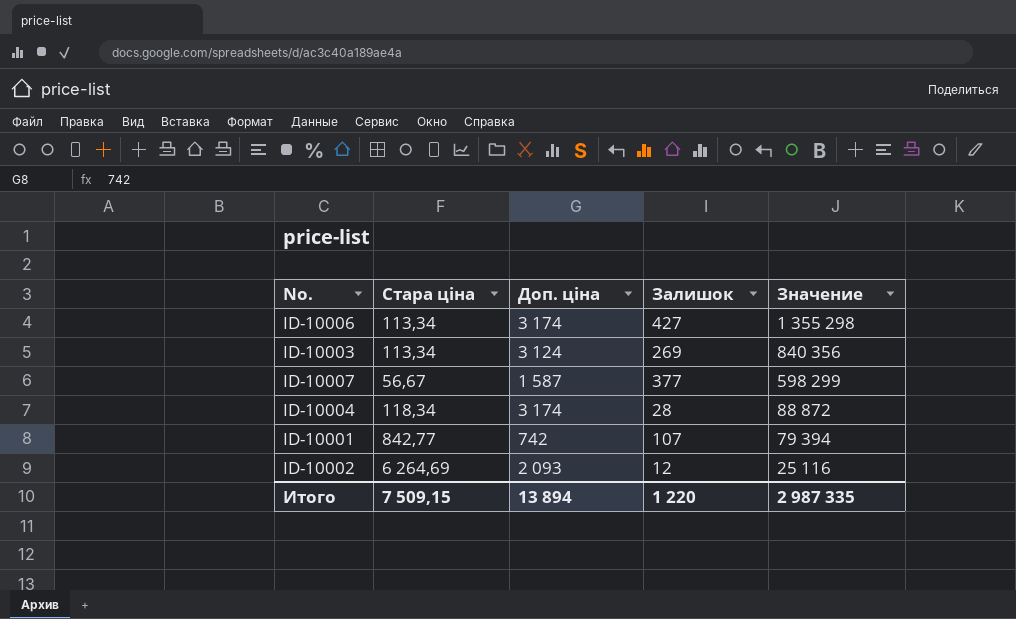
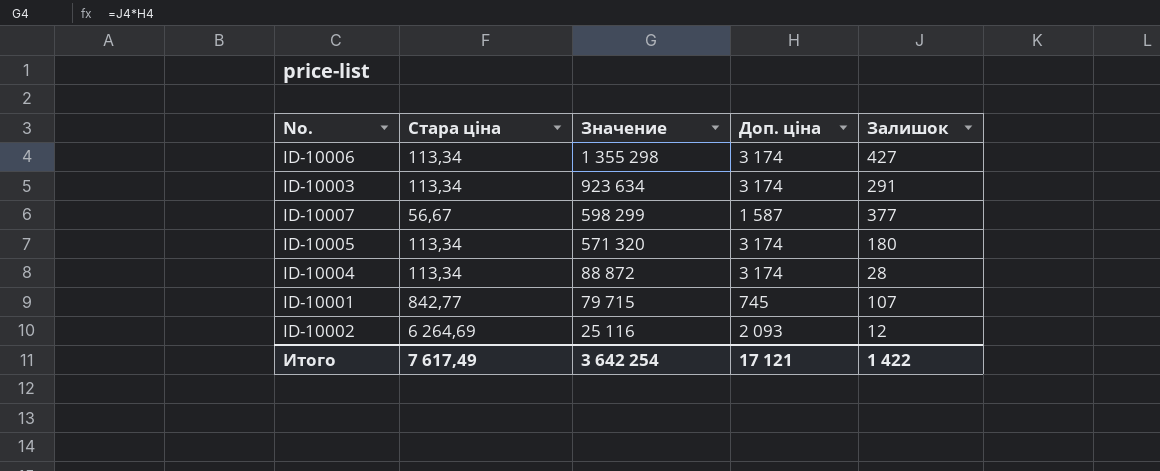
column Значение | position: 5 -> 3
ID-10003 | Значение: 840 356 -> 923 634
ID-10003 | Доп. ціна: 3 124 -> 3 174
ID-10003 | Залишок: 269 -> 291
row ID-10005: none -> 113,34 | 571 320 | 3 174 | 180
ID-10004 | Стара ціна: 118,34 -> 113,34
ID-10001 | Значение: 79 394 -> 79 715
ID-10001 | Доп. ціна: 742 -> 745
Итого | Стара ціна: 7 509,15 -> 7 617,49
Итого | Значение: 2 987 335 -> 3 642 254
Итого | Доп. ціна: 13 894 -> 17 121
Итого | Залишок: 1 220 -> 1 422

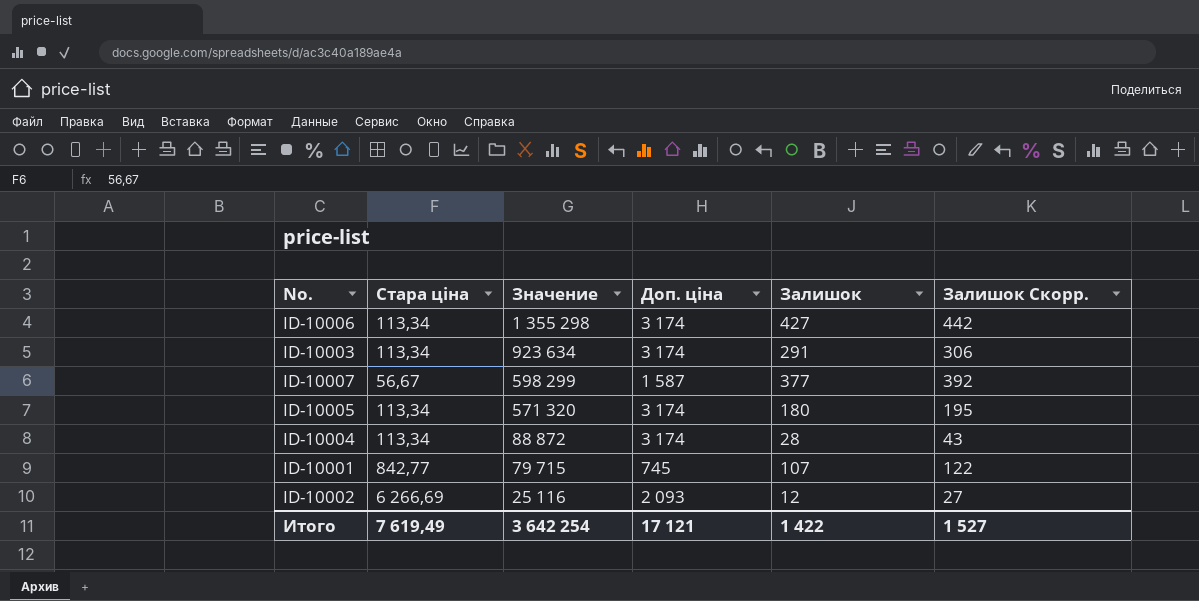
column Залишок Скорр. | formula: none -> [Залишок] + 15
ID-10002 | Стара ціна: 6 264,69 -> 6 266,69
Итого | Стара ціна: 7 617,49 -> 7 619,49

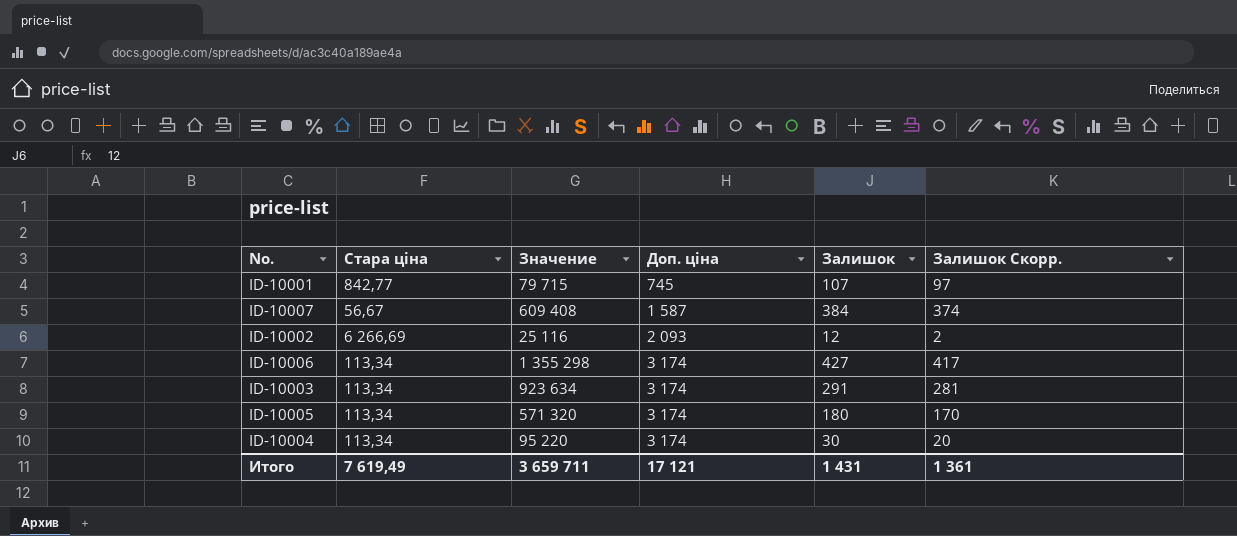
row order: Значение descending -> Доп. ціна ascending
column Залишок Скорр. | formula: [Залишок] + 15 -> [Залишок] - 10
ID-10007 | Значение: 598 299 -> 609 408
ID-10007 | Залишок: 377 -> 384
ID-10004 | Значение: 88 872 -> 95 220
ID-10004 | Залишок: 28 -> 30
Итого | Значение: 3 642 254 -> 3 659 711
Итого | Залишок: 1 422 -> 1 431
Итого | Залишок Скорр.: 1 527 -> 1 361

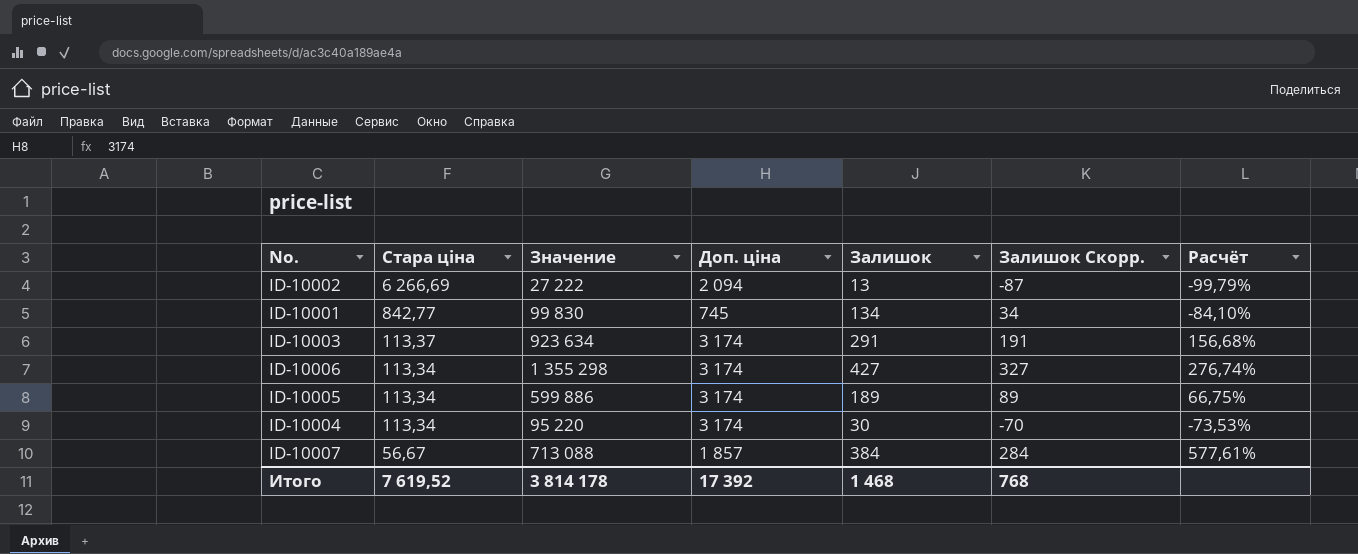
row order: Доп. ціна ascending -> Стара ціна descending
column Залишок Скорр. | formula: [Залишок] - 10 -> [Залишок] - 100
column Расчёт | formula: none -> ([Залишок] - [Стара ціна]) / [Стара ціна]
ID-10002 | Значение: 25 116 -> 27 222
ID-10002 | Доп. ціна: 2 093 -> 2 094
ID-10002 | Залишок: 12 -> 13
ID-10001 | Значение: 79 715 -> 99 830
ID-10001 | Залишок: 107 -> 134
ID-10003 | Стара ціна: 113,34 -> 113,37
ID-10005 | Значение: 571 320 -> 599 886
ID-10005 | Залишок: 180 -> 189
ID-10007 | Значение: 609 408 -> 713 088
ID-10007 | Доп. ціна: 1 587 -> 1 857
Итого | Стара ціна: 7 619,49 -> 7 619,52
Итого | Значение: 3 659 711 -> 3 814 178
Итого | Доп. ціна: 17 121 -> 17 392
Итого | Залишок: 1 431 -> 1 468
Итого | Залишок Скорр.: 1 361 -> 768

